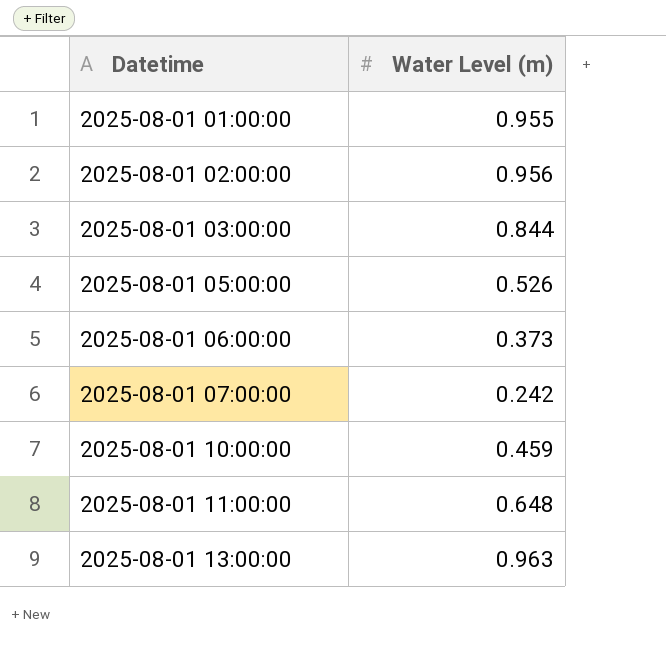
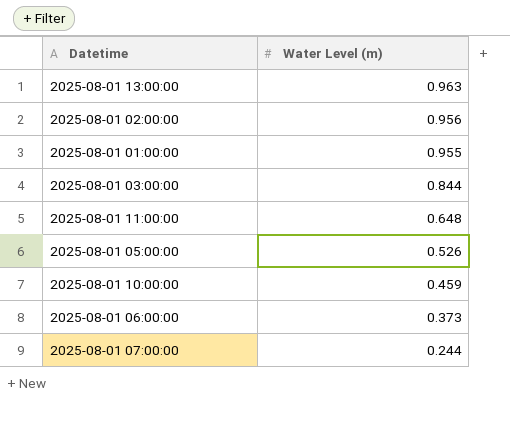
row order: Datetime ascending -> Water Level (m) descending
2025-08-01 07:00:00 | Water Level (m): 0.242 -> 0.244

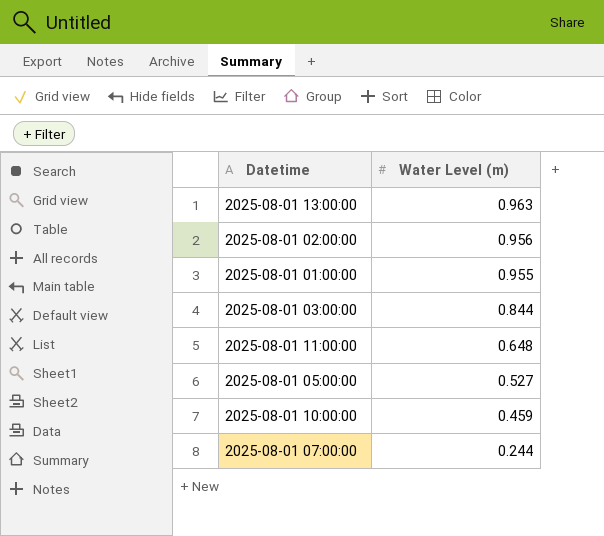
row 2025-08-01 06:00:00: 0.373 -> none
2025-08-01 05:00:00 | Water Level (m): 0.526 -> 0.527

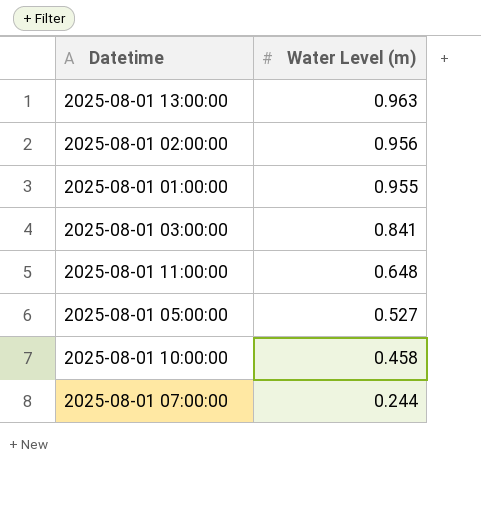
2025-08-01 03:00:00 | Water Level (m): 0.844 -> 0.841
2025-08-01 10:00:00 | Water Level (m): 0.459 -> 0.458

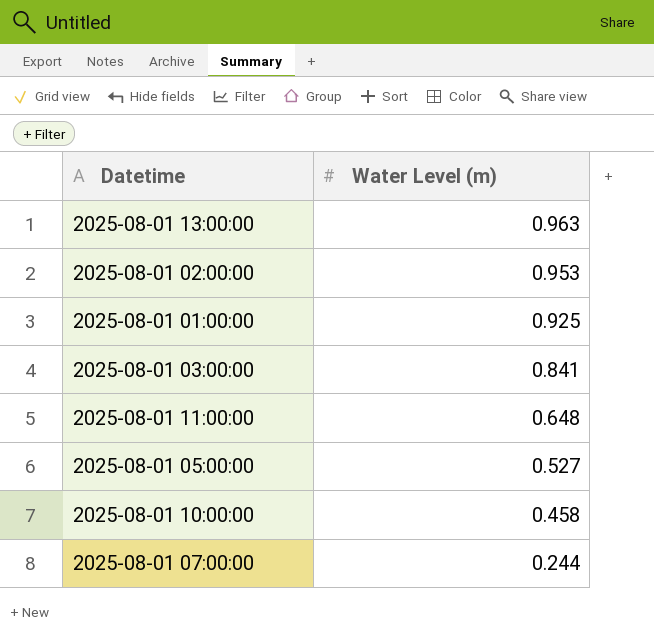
2025-08-01 02:00:00 | Water Level (m): 0.956 -> 0.953
2025-08-01 01:00:00 | Water Level (m): 0.955 -> 0.925

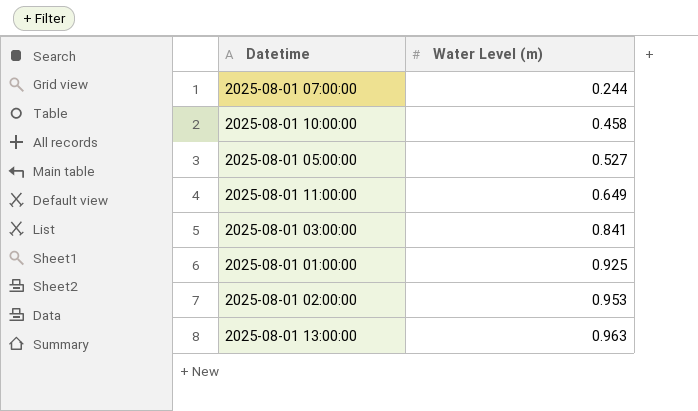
row order: Water Level (m) descending -> Water Level (m) ascending
2025-08-01 11:00:00 | Water Level (m): 0.648 -> 0.649

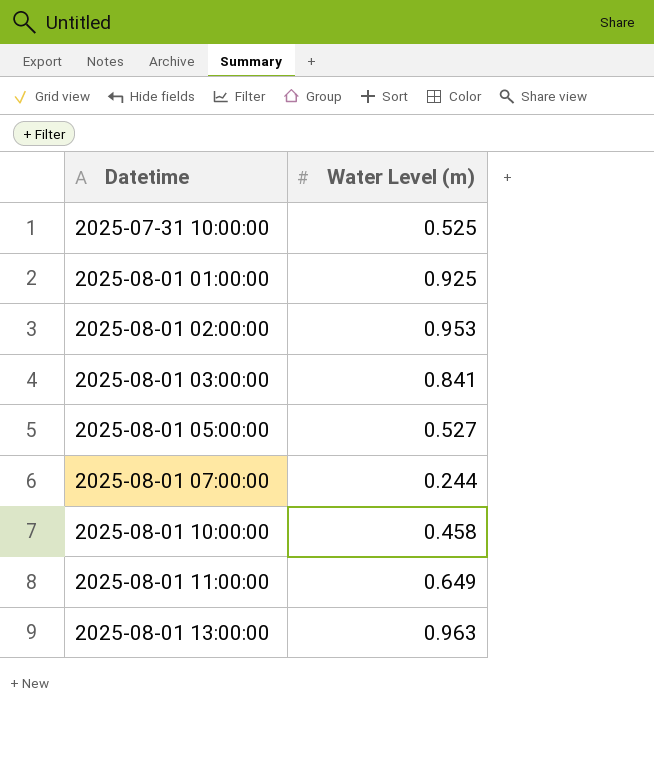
row order: Water Level (m) ascending -> Datetime ascending
row 2025-07-31 10:00:00: none -> 0.525

